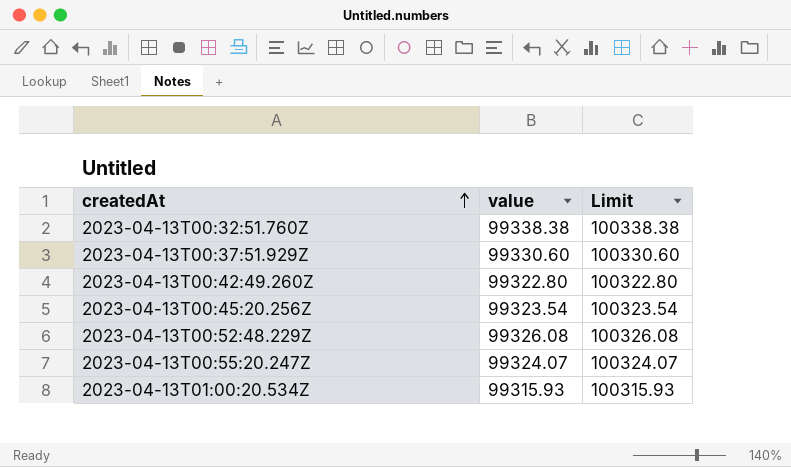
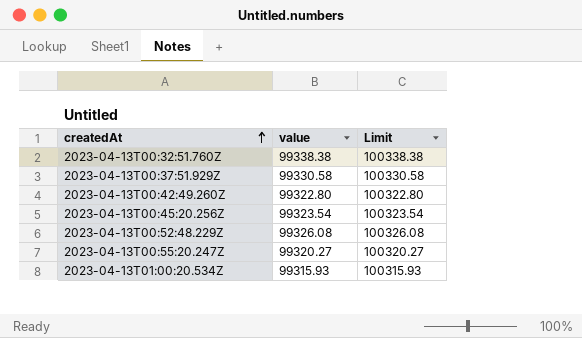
2023-04-13T00:37:51.929Z | value: 99330.60 -> 99330.58
2023-04-13T00:37:51.929Z | Limit: 100330.60 -> 100330.58
2023-04-13T00:55:20.247Z | value: 99324.07 -> 99320.27
2023-04-13T00:55:20.247Z | Limit: 100324.07 -> 100320.27

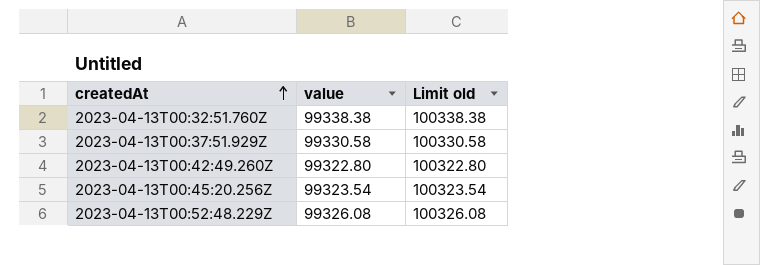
column name: Limit -> Limit old
row 2023-04-13T00:55:20.247Z: 99320.27 | 100320.27 -> none
row 2023-04-13T01:00:20.534Z: 99315.93 | 100315.93 -> none

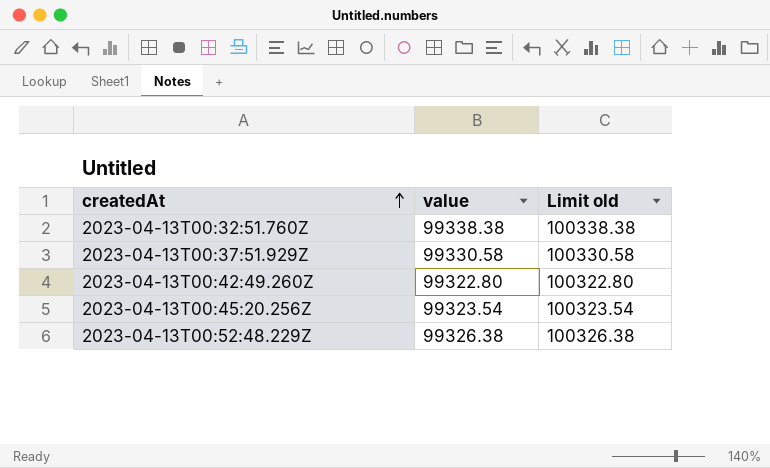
2023-04-13T00:52:48.229Z | value: 99326.08 -> 99326.38
2023-04-13T00:52:48.229Z | Limit old: 100326.08 -> 100326.38

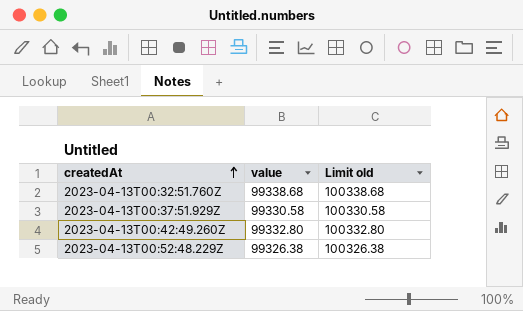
row 2023-04-13T00:45:20.256Z: 99323.54 | 100323.54 -> none
2023-04-13T00:32:51.760Z | value: 99338.38 -> 99338.68
2023-04-13T00:32:51.760Z | Limit old: 100338.38 -> 100338.68
2023-04-13T00:42:49.260Z | value: 99322.80 -> 99332.80
2023-04-13T00:42:49.260Z | Limit old: 100322.80 -> 100332.80

